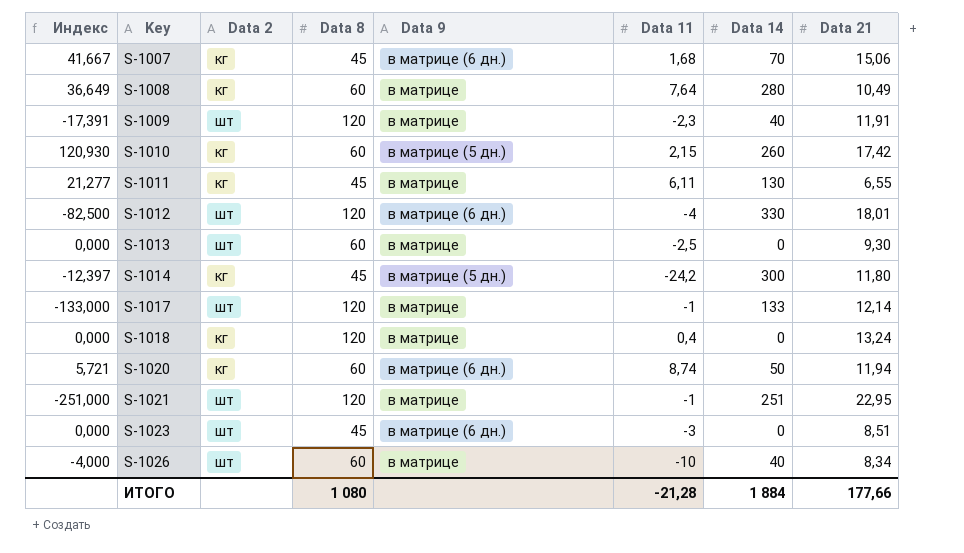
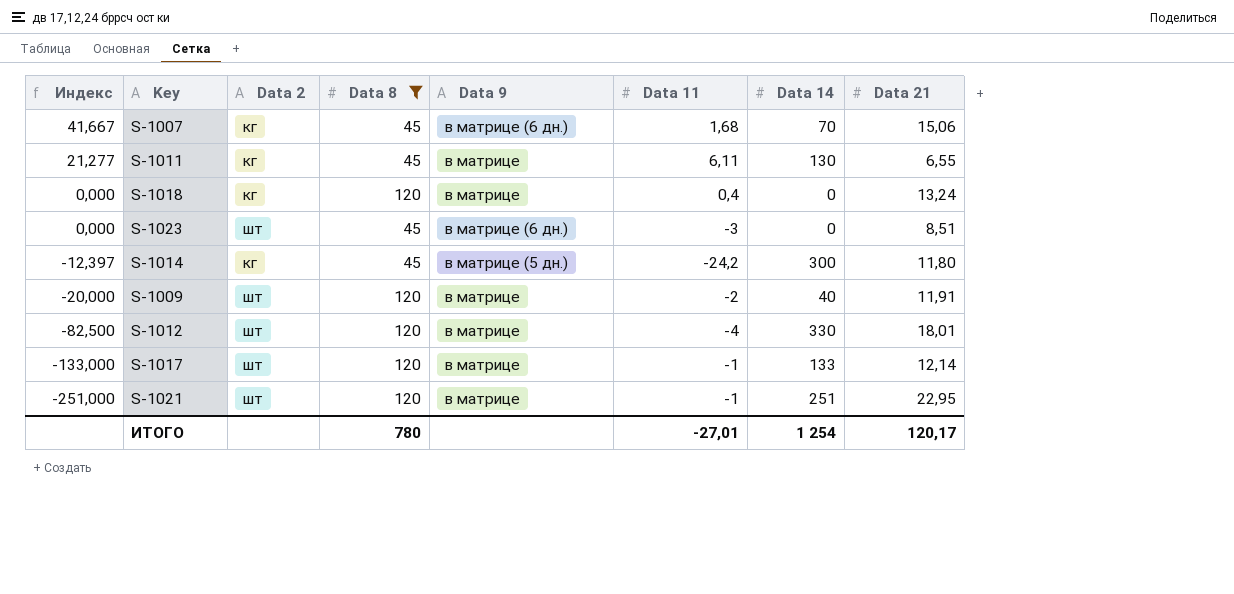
filter: none -> Data 8 != 60
row order: Key ascending -> Индекс descending
S-1009 | Индекс: -17,391 -> -20,000
S-1009 | Data 11: -2,3 -> -2
S-1012 | Data 9: в матрице (6 дн.) -> в матрице
ИТОГО | Data 8: 1 080 -> 780
ИТОГО | Data 11: -21,28 -> -27,01
ИТОГО | Data 14: 1 884 -> 1 254
ИТОГО | Data 21: 177,66 -> 120,17

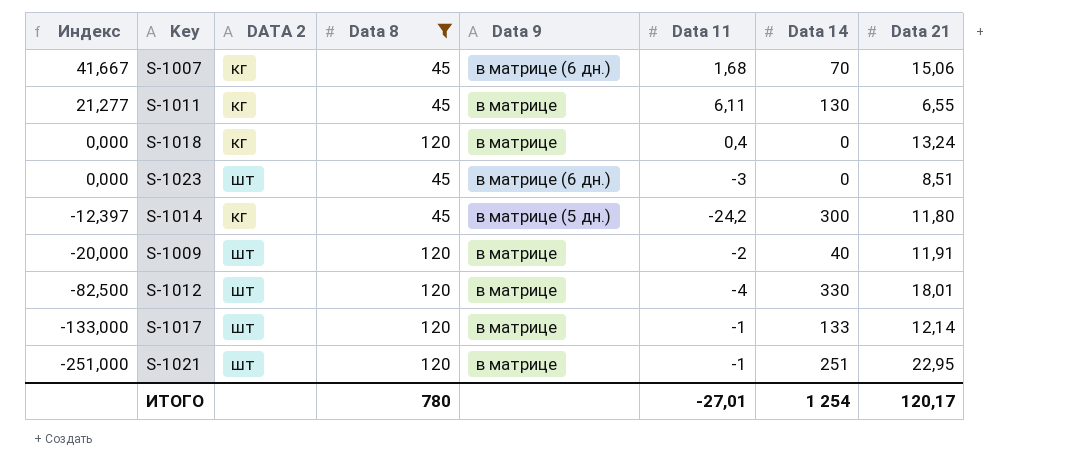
column name: Data 2 -> DATA 2

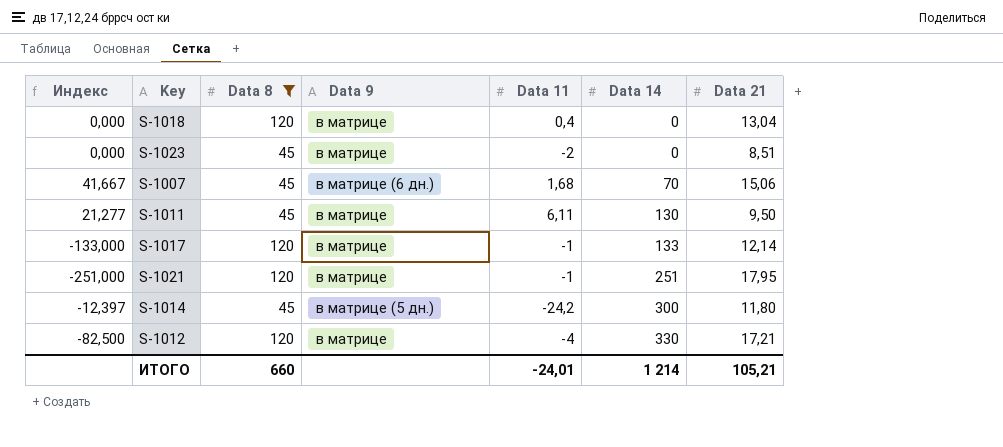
row order: Индекс descending -> Data 14 ascending
column DATA 2 | position: 3 -> none
row S-1009: -20,000 | шт | 120 | в матрице | -2 | 40 | 11,91 -> none
S-1018 | Data 21: 13,24 -> 13,04
S-1023 | Data 9: в матрице (6 дн.) -> в матрице
S-1023 | Data 11: -3 -> -2
S-1011 | Data 21: 6,55 -> 9,50
S-1021 | Data 21: 22,95 -> 17,95
S-1012 | Data 21: 18,01 -> 17,21
ИТОГО | Data 8: 780 -> 660
ИТОГО | Data 11: -27,01 -> -24,01
ИТОГО | Data 14: 1 254 -> 1 214
ИТОГО | Data 21: 120,17 -> 105,21

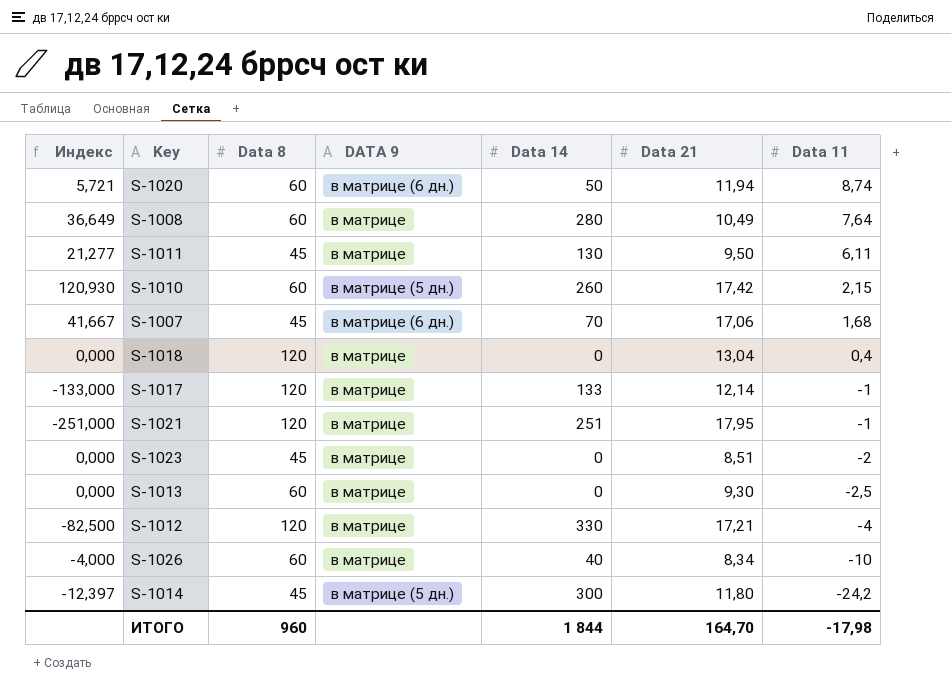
filter: Data 8 != 60 -> none
row order: Data 14 ascending -> Data 11 descending
column name: Data 9 -> DATA 9
column Data 11 | position: 5 -> 7
S-1007 | Data 21: 15,06 -> 17,06
ИТОГО | Data 8: 660 -> 960
ИТОГО | Data 14: 1 214 -> 1 844
ИТОГО | Data 21: 105,21 -> 164,70
ИТОГО | Data 11: -24,01 -> -17,98

